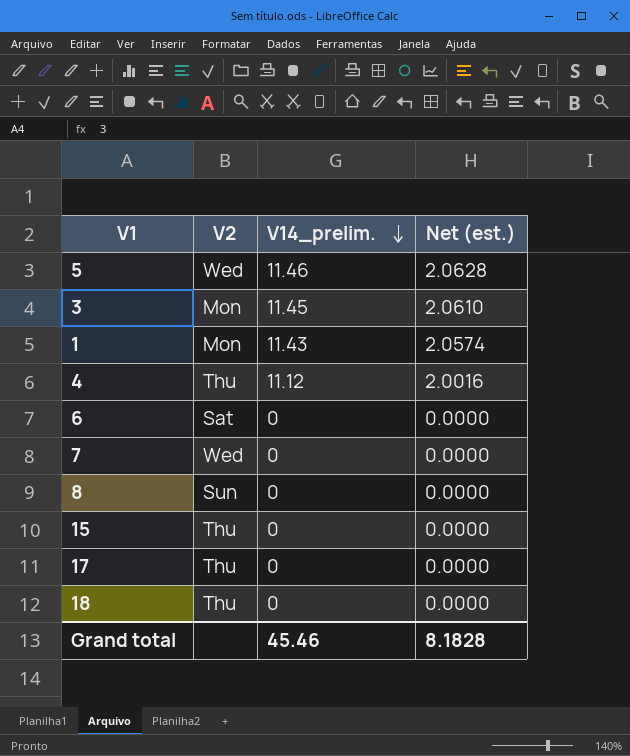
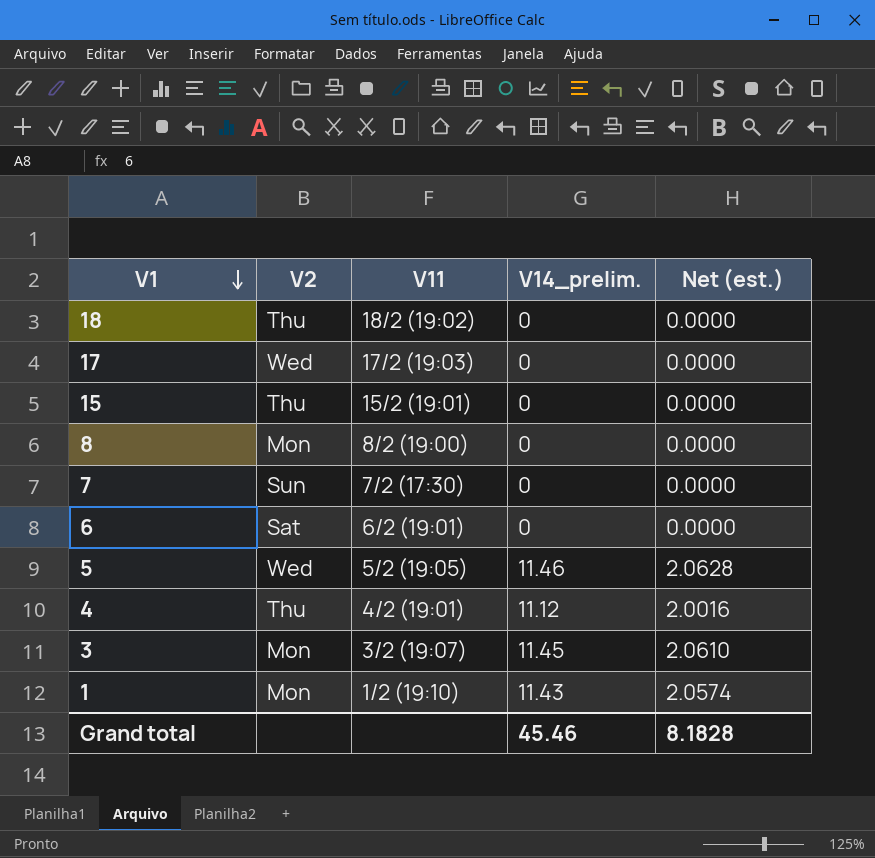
row order: V14_prelim. descending -> V1 descending
column V11 | position: none -> 3
17 | V2: Thu -> Wed
8 | V2: Sun -> Mon
7 | V2: Wed -> Sun

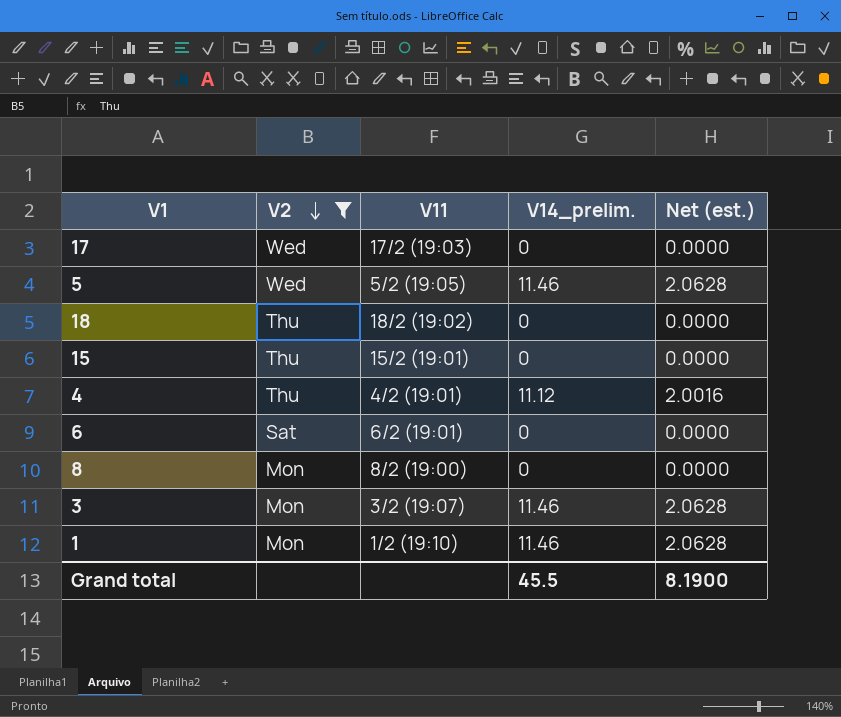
filter: none -> V2 != Sun
row order: V1 descending -> V2 descending
3 | V14_prelim.: 11.45 -> 11.46
3 | Net (est.): 2.0610 -> 2.0628
1 | V14_prelim.: 11.43 -> 11.46
1 | Net (est.): 2.0574 -> 2.0628
Grand total | V14_prelim.: 45.46 -> 45.5
Grand total | Net (est.): 8.1828 -> 8.1900

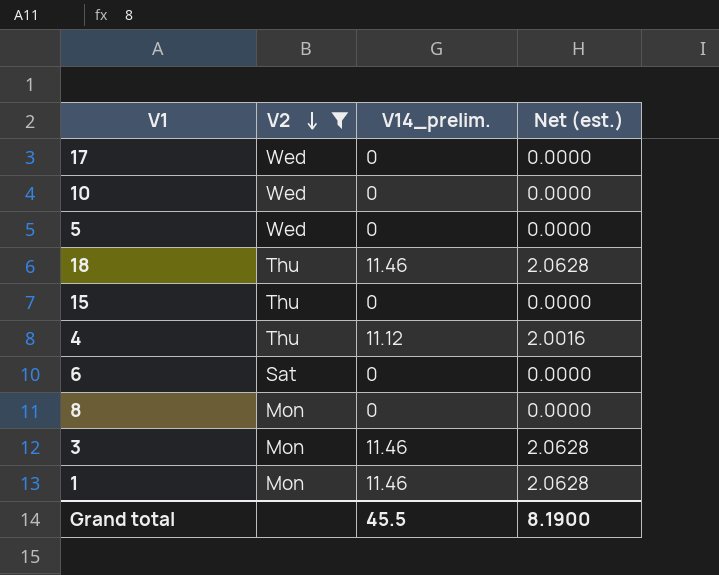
column V11 | position: 3 -> none
row 10: none -> Wed | 0 | 0.0000
5 | V14_prelim.: 11.46 -> 0
5 | Net (est.): 2.0628 -> 0.0000
18 | V14_prelim.: 0 -> 11.46
18 | Net (est.): 0.0000 -> 2.0628

